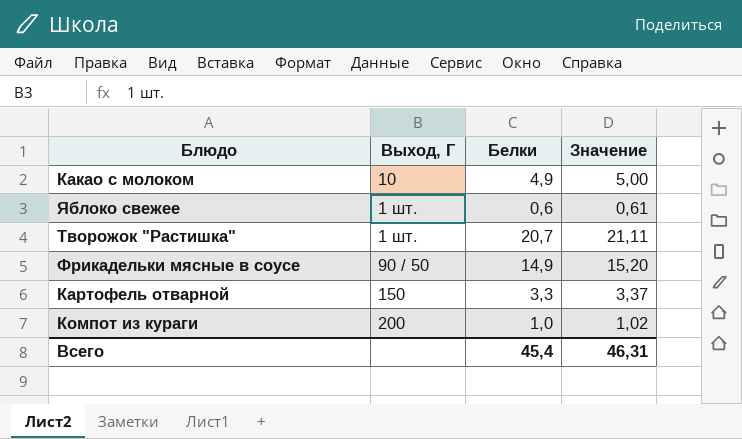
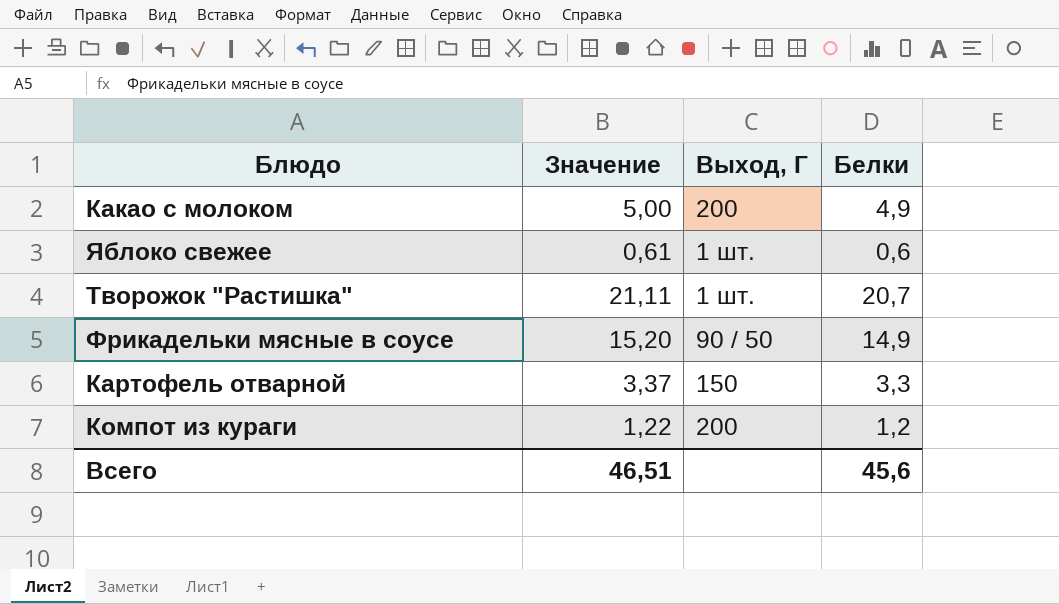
column Значение | position: 4 -> 2
Какао с молоком | Выход, Г: 10 -> 200
Компот из кураги | Значение: 1,02 -> 1,22
Компот из кураги | Белки: 1,0 -> 1,2
Всего | Значение: 46,31 -> 46,51
Всего | Белки: 45,4 -> 45,6

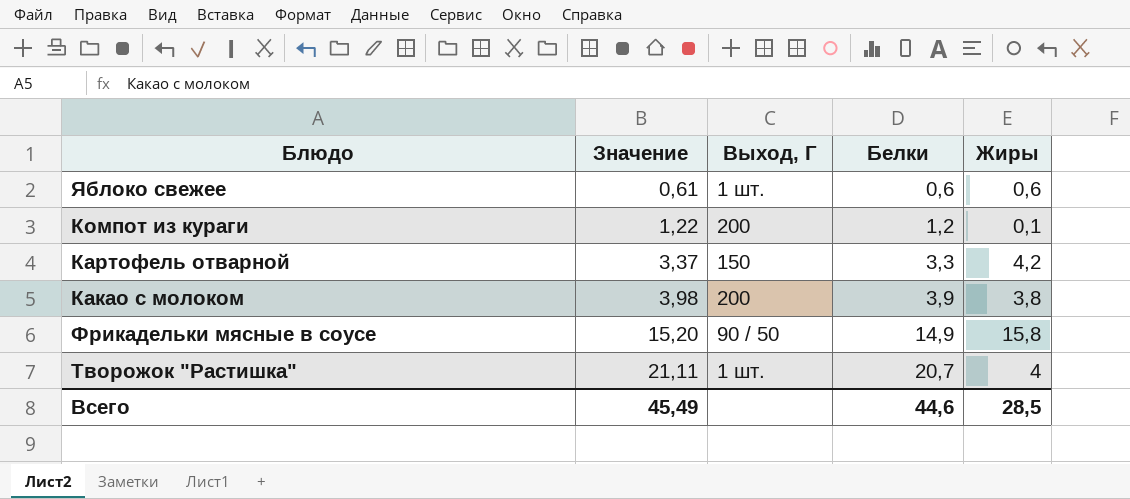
row order: none -> Значение ascending
column Жиры | position: none -> 5
Какао с молоком | Значение: 5,00 -> 3,98
Какао с молоком | Белки: 4,9 -> 3,9
Всего | Значение: 46,51 -> 45,49
Всего | Белки: 45,6 -> 44,6

